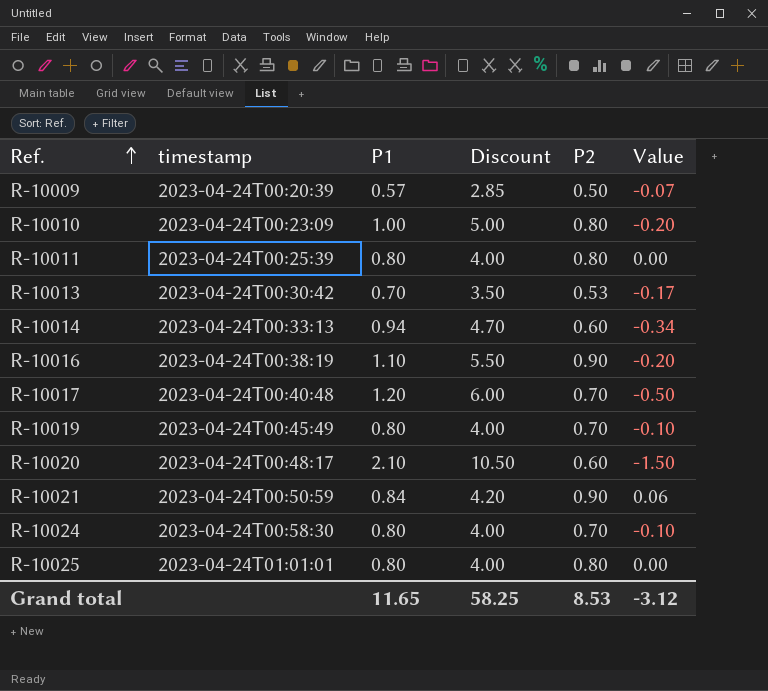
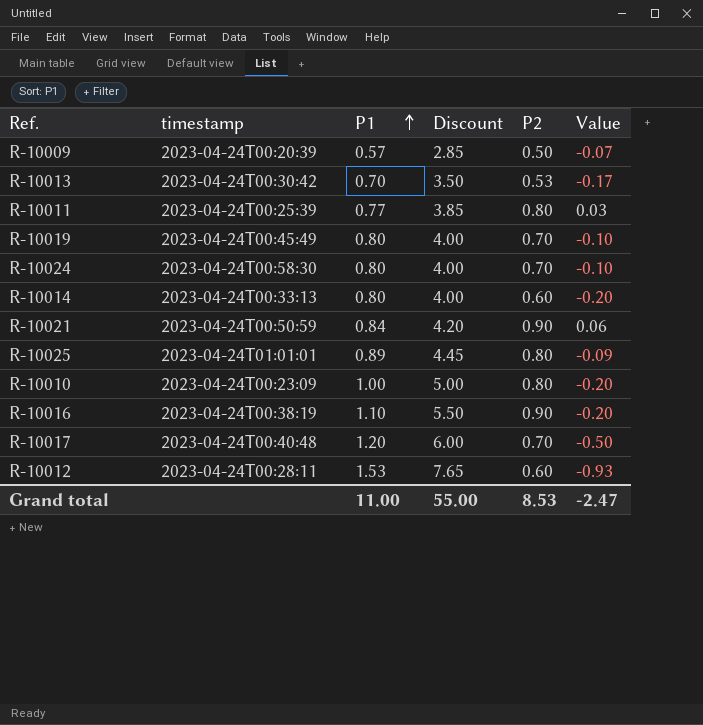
row order: Ref. ascending -> P1 ascending
row R-10020: 2023-04-24T00:48:17 | 2.10 | 10.50 | 0.60 | -1.50 -> none
R-10011 | P1: 0.80 -> 0.77
R-10011 | Discount: 4.00 -> 3.85
R-10011 | Value: 0.00 -> 0.03
R-10014 | P1: 0.94 -> 0.80
R-10014 | Discount: 4.70 -> 4.00
R-10014 | Value: -0.34 -> -0.20
R-10025 | P1: 0.80 -> 0.89
R-10025 | Discount: 4.00 -> 4.45
R-10025 | Value: 0.00 -> -0.09
row R-10012: none -> 2023-04-24T00:28:11 | 1.53 | 7.65 | 0.60 | -0.93
Grand total | P1: 11.65 -> 11.00
Grand total | Discount: 58.25 -> 55.00
Grand total | Value: -3.12 -> -2.47

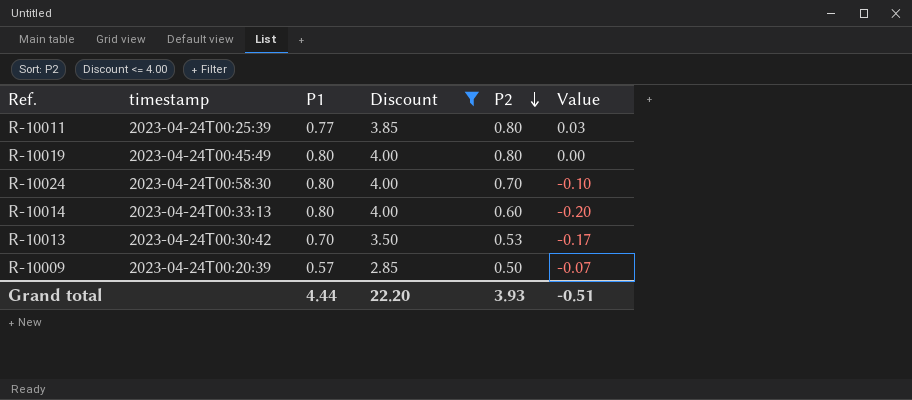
filter: none -> Discount <= 4.00
row order: P1 ascending -> P2 descending
R-10019 | P2: 0.70 -> 0.80
R-10019 | Value: -0.10 -> 0.00
Grand total | P1: 11.00 -> 4.44
Grand total | Discount: 55.00 -> 22.20
Grand total | P2: 8.53 -> 3.93
Grand total | Value: -2.47 -> -0.51

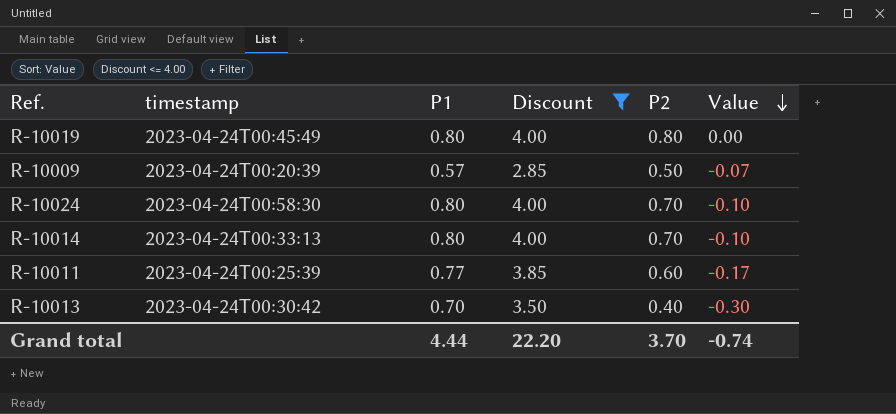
row order: P2 descending -> Value descending
R-10014 | P2: 0.60 -> 0.70
R-10014 | Value: -0.20 -> -0.10
R-10011 | P2: 0.80 -> 0.60
R-10011 | Value: 0.03 -> -0.17
R-10013 | P2: 0.53 -> 0.40
R-10013 | Value: -0.17 -> -0.30
Grand total | P2: 3.93 -> 3.70
Grand total | Value: -0.51 -> -0.74

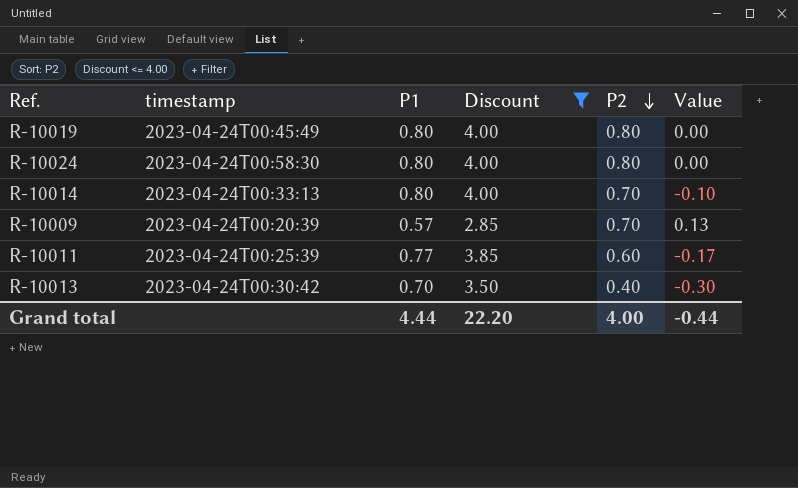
row order: Value descending -> P2 descending
R-10024 | P2: 0.70 -> 0.80
R-10024 | Value: -0.10 -> 0.00
R-10009 | P2: 0.50 -> 0.70
R-10009 | Value: -0.07 -> 0.13
Grand total | P2: 3.70 -> 4.00
Grand total | Value: -0.74 -> -0.44

